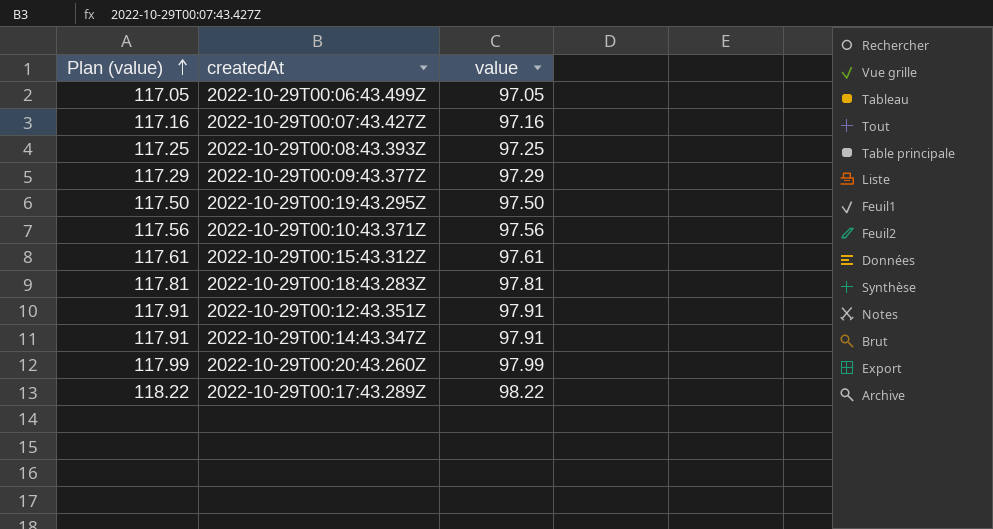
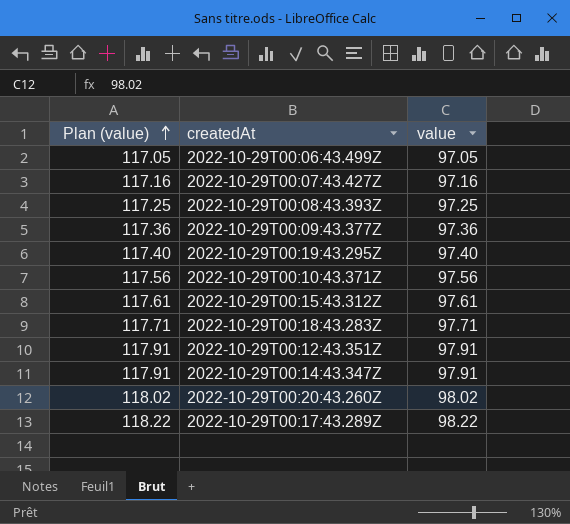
2022-10-29T00:09:43.377Z | Plan (value): 117.29 -> 117.36
2022-10-29T00:09:43.377Z | value: 97.29 -> 97.36
2022-10-29T00:19:43.295Z | Plan (value): 117.50 -> 117.40
2022-10-29T00:19:43.295Z | value: 97.50 -> 97.40
2022-10-29T00:18:43.283Z | Plan (value): 117.81 -> 117.71
2022-10-29T00:18:43.283Z | value: 97.81 -> 97.71
2022-10-29T00:20:43.260Z | Plan (value): 117.99 -> 118.02
2022-10-29T00:20:43.260Z | value: 97.99 -> 98.02

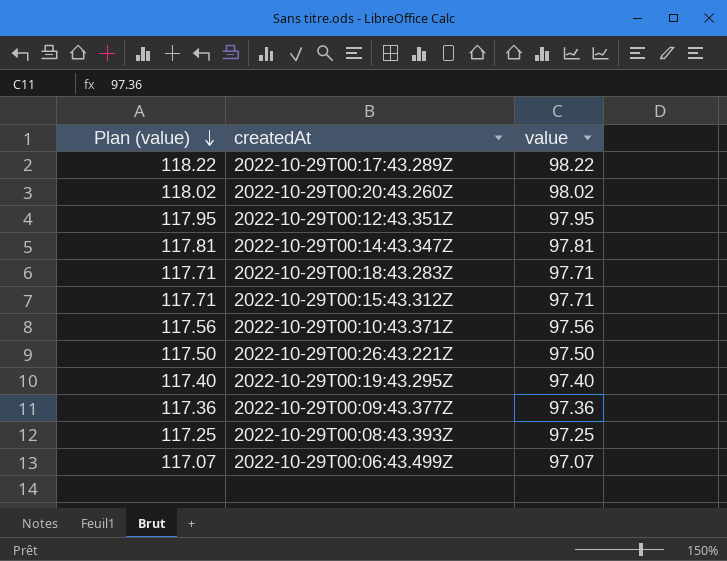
row order: Plan (value) ascending -> Plan (value) descending
row 2022-10-29T00:07:43.427Z: 117.16 | 97.16 -> none
2022-10-29T00:12:43.351Z | Plan (value): 117.91 -> 117.95
2022-10-29T00:12:43.351Z | value: 97.91 -> 97.95
2022-10-29T00:14:43.347Z | Plan (value): 117.91 -> 117.81
2022-10-29T00:14:43.347Z | value: 97.91 -> 97.81
2022-10-29T00:15:43.312Z | Plan (value): 117.61 -> 117.71
2022-10-29T00:15:43.312Z | value: 97.61 -> 97.71
row 2022-10-29T00:26:43.221Z: none -> 117.50 | 97.50
2022-10-29T00:06:43.499Z | Plan (value): 117.05 -> 117.07
2022-10-29T00:06:43.499Z | value: 97.05 -> 97.07

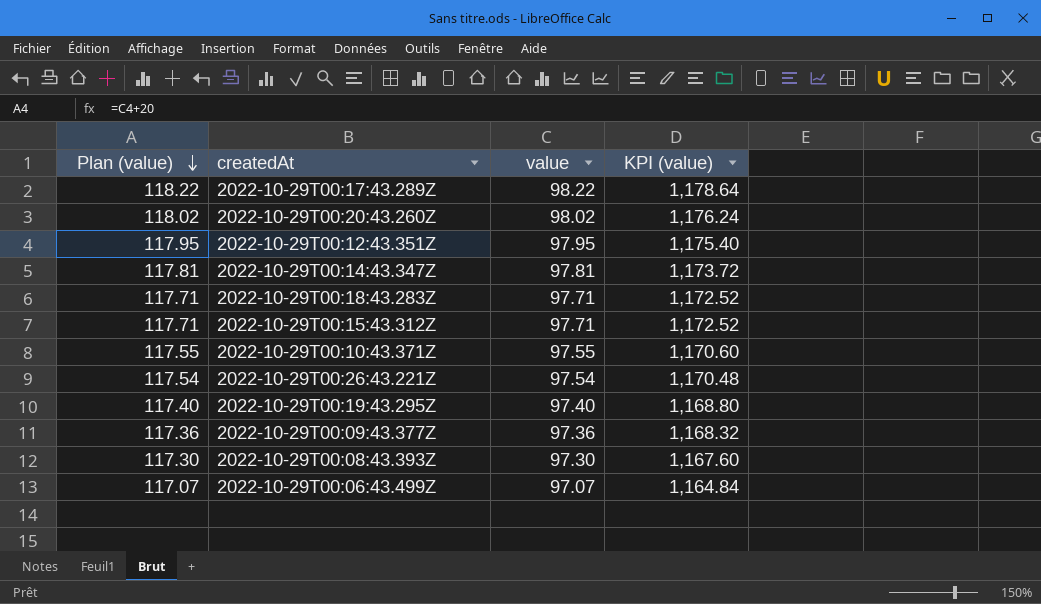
column KPI (value) | formula: none -> [value] * 12
2022-10-29T00:10:43.371Z | Plan (value): 117.56 -> 117.55
2022-10-29T00:10:43.371Z | value: 97.56 -> 97.55
2022-10-29T00:26:43.221Z | Plan (value): 117.50 -> 117.54
2022-10-29T00:26:43.221Z | value: 97.50 -> 97.54
2022-10-29T00:08:43.393Z | Plan (value): 117.25 -> 117.30
2022-10-29T00:08:43.393Z | value: 97.25 -> 97.30

